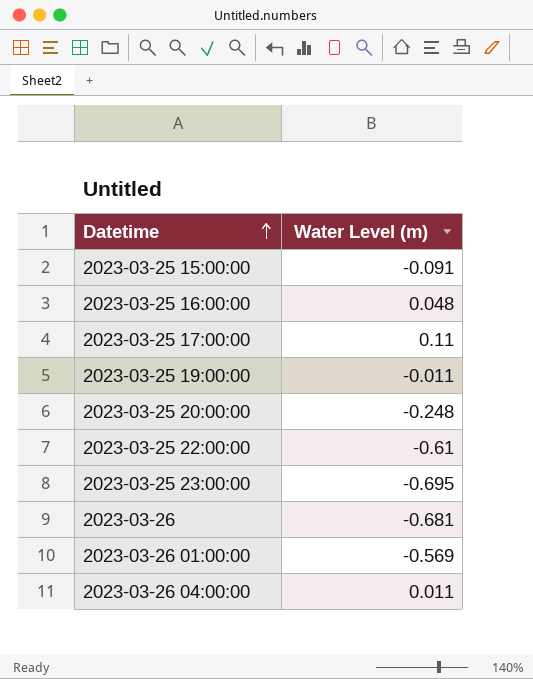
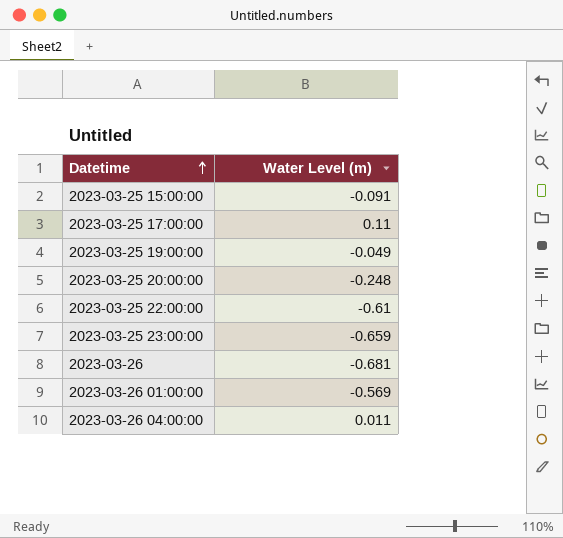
row 2023-03-25 16:00:00: 0.048 -> none
2023-03-25 19:00:00 | Water Level (m): -0.011 -> -0.049
2023-03-25 23:00:00 | Water Level (m): -0.695 -> -0.659

